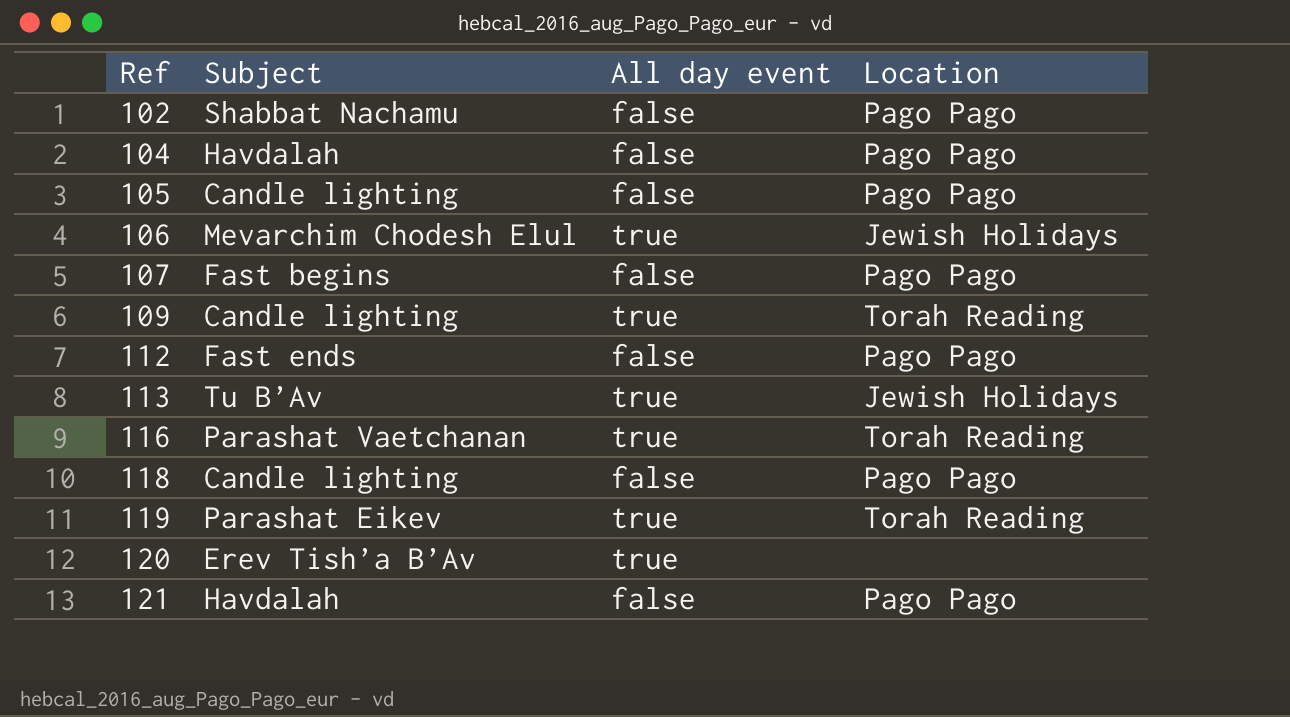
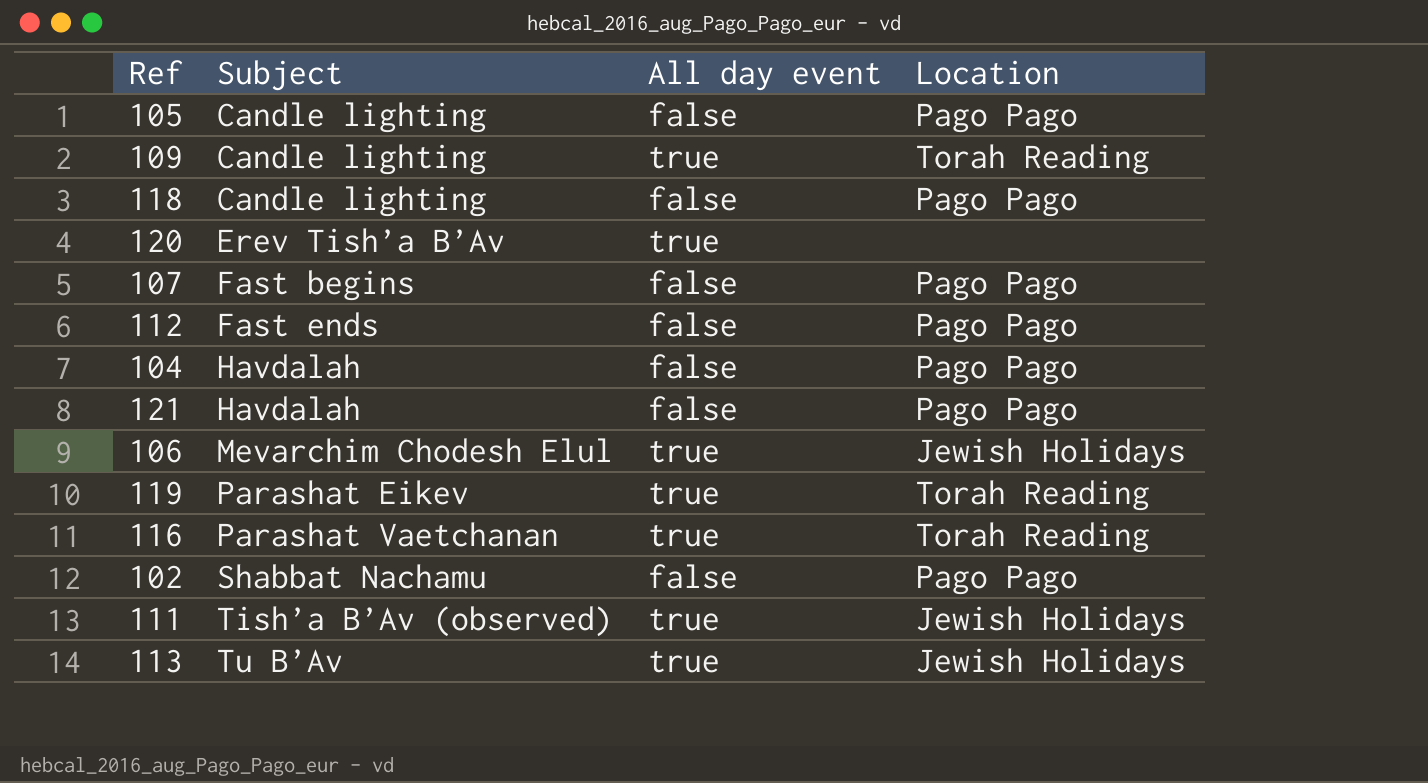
row order: Ref ascending -> Subject ascending
row 111: none -> Tish’a B’Av (observed) | true | Jewish Holidays

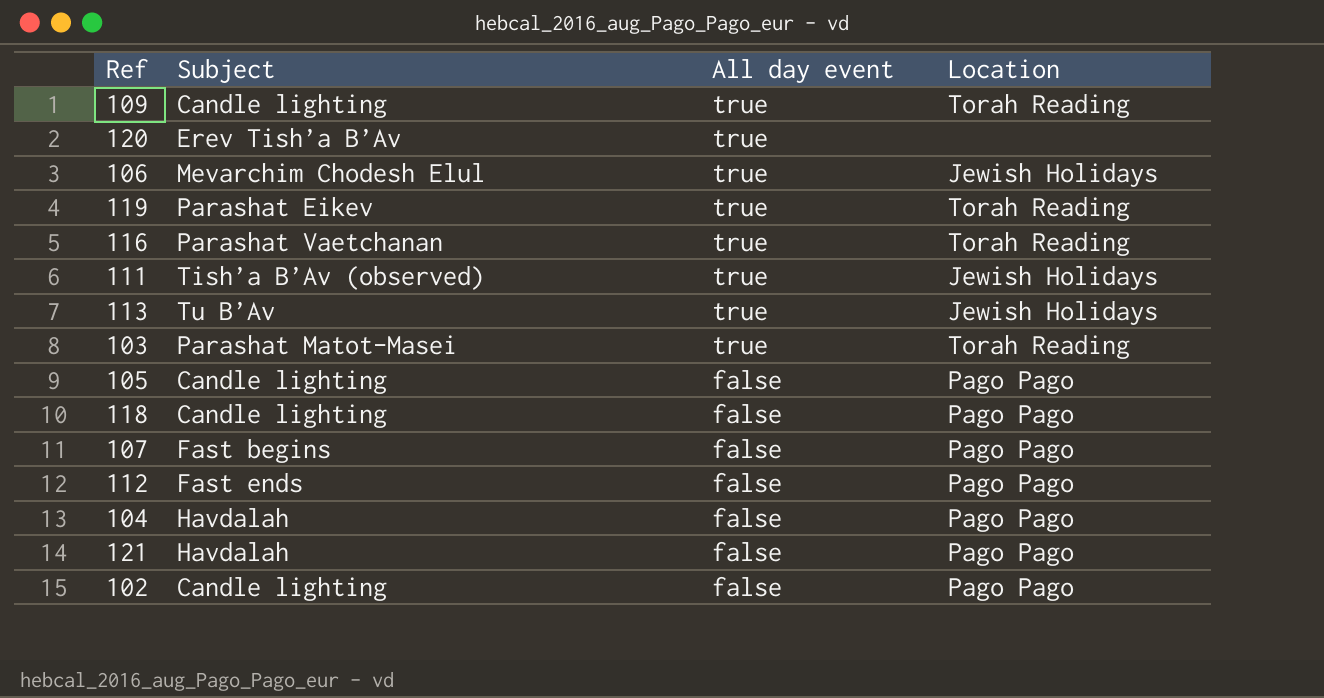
row order: Subject ascending -> All day event descending
row 103: none -> Parashat Matot-Masei | true | Torah Reading
102 | Subject: Shabbat Nachamu -> Candle lighting

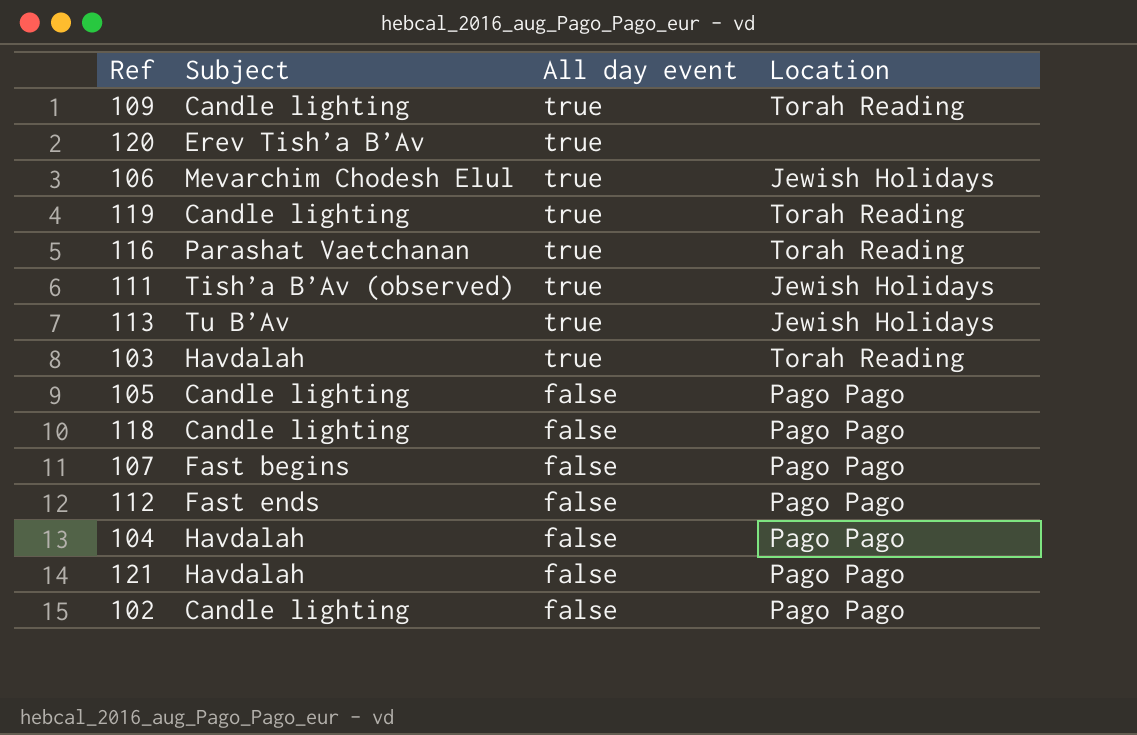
119 | Subject: Parashat Eikev -> Candle lighting
103 | Subject: Parashat Matot-Masei -> Havdalah

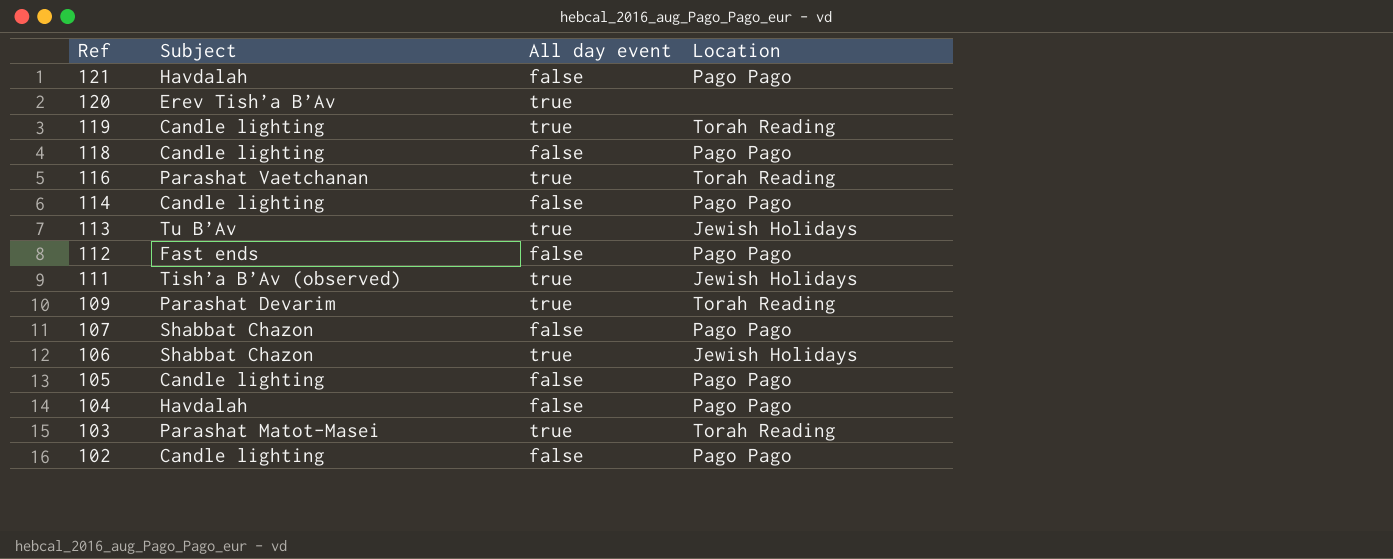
row order: All day event descending -> Ref descending
row 114: none -> Candle lighting | false | Pago Pago
109 | Subject: Candle lighting -> Parashat Devarim
107 | Subject: Fast begins -> Shabbat Chazon
106 | Subject: Mevarchim Chodesh Elul -> Shabbat Chazon
103 | Subject: Havdalah -> Parashat Matot-Masei

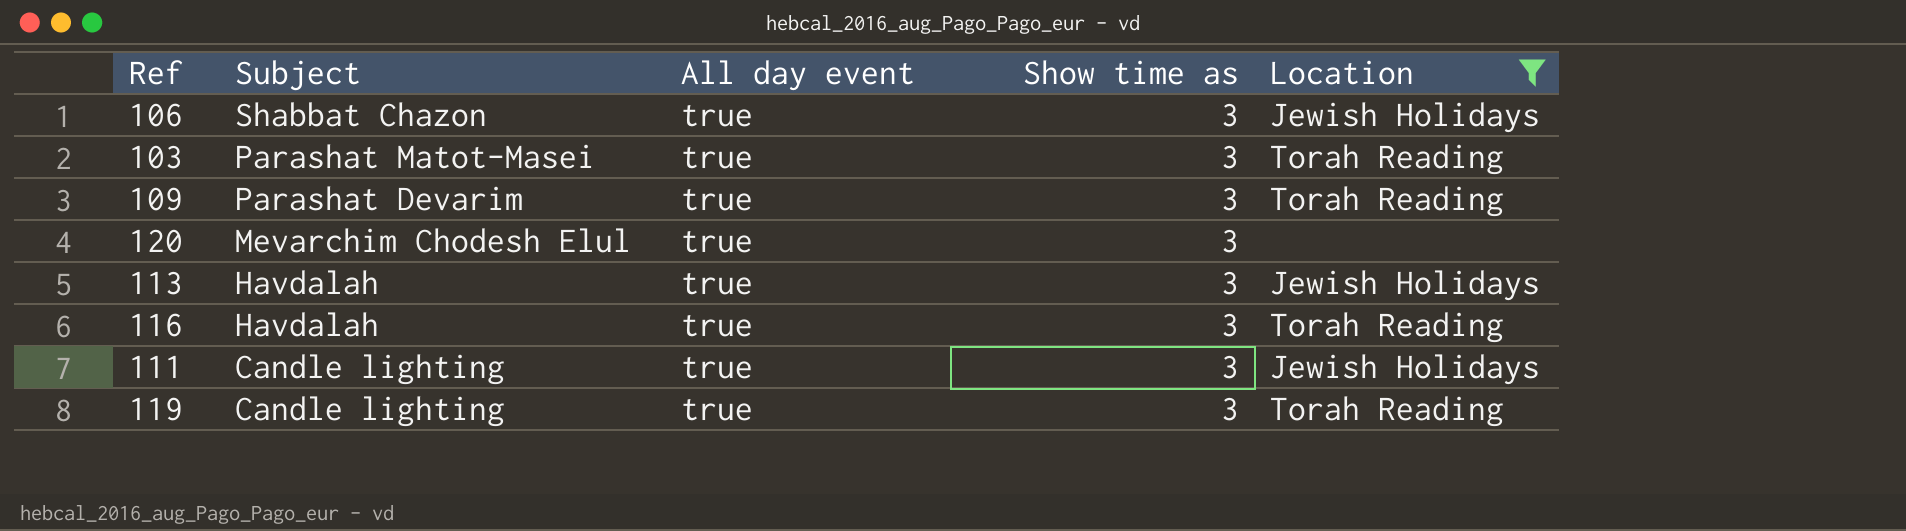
filter: none -> Location != Pago Pago
row order: Ref descending -> Subject descending
column Show time as | position: none -> 4
120 | Subject: Erev Tish’a B’Av -> Mevarchim Chodesh Elul
113 | Subject: Tu B’Av -> Havdalah
116 | Subject: Parashat Vaetchanan -> Havdalah
111 | Subject: Tish’a B’Av (observed) -> Candle lighting

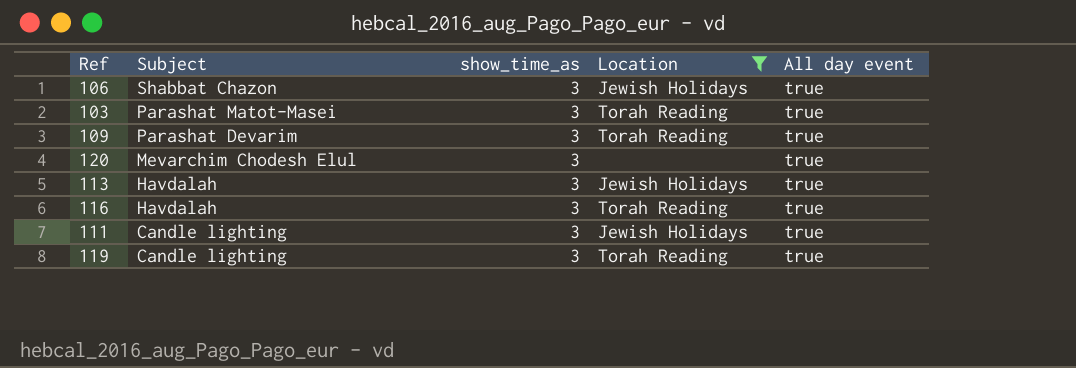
column name: Show time as -> show_time_as
column All day event | position: 3 -> 5

